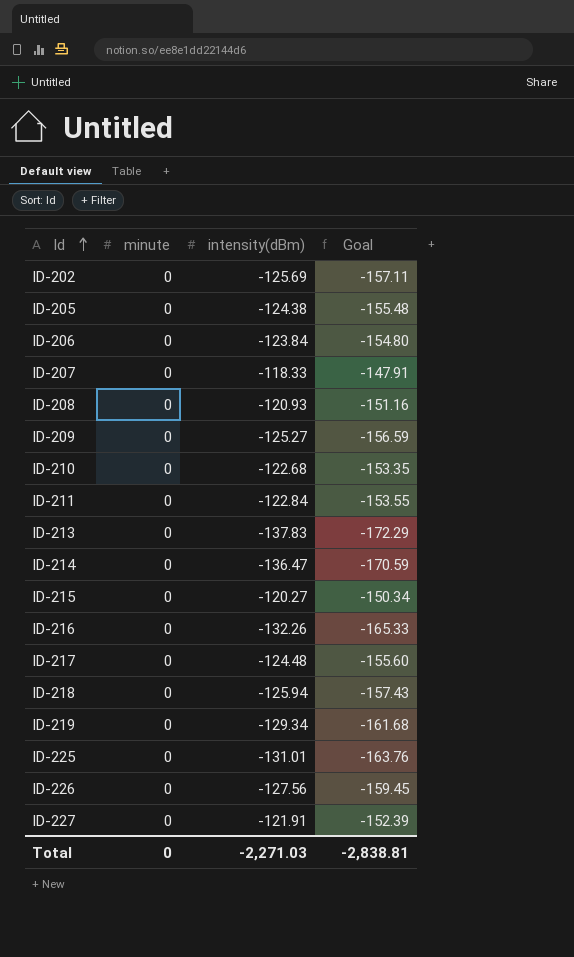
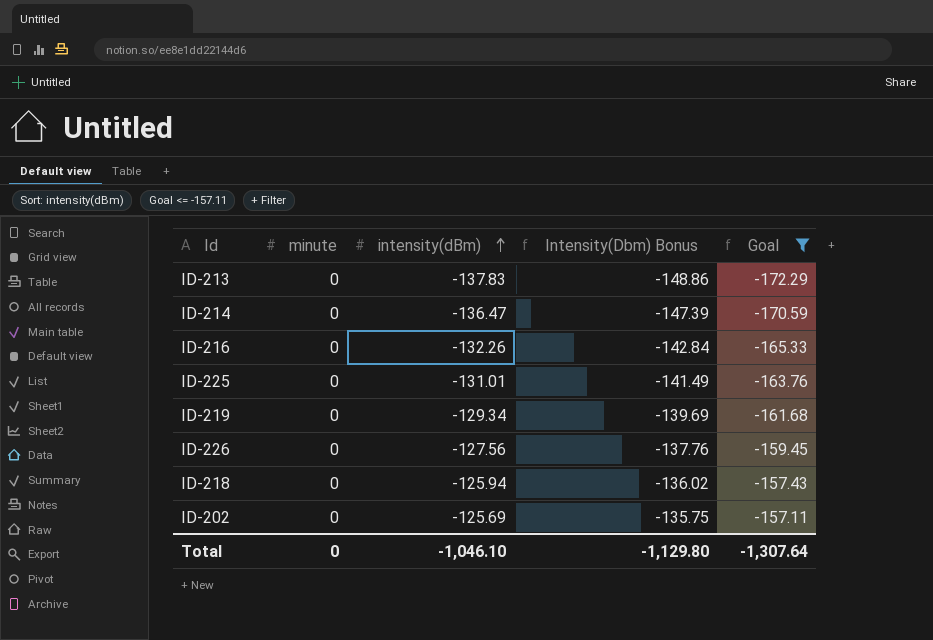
filter: none -> Goal <= -157.11
row order: Id ascending -> intensity(dBm) ascending
column Intensity(Dbm) Bonus | formula: none -> [intensity(dBm)] * 1.08
Total | intensity(dBm): -2,271.03 -> -1,046.10
Total | Goal: -2,838.81 -> -1,307.64

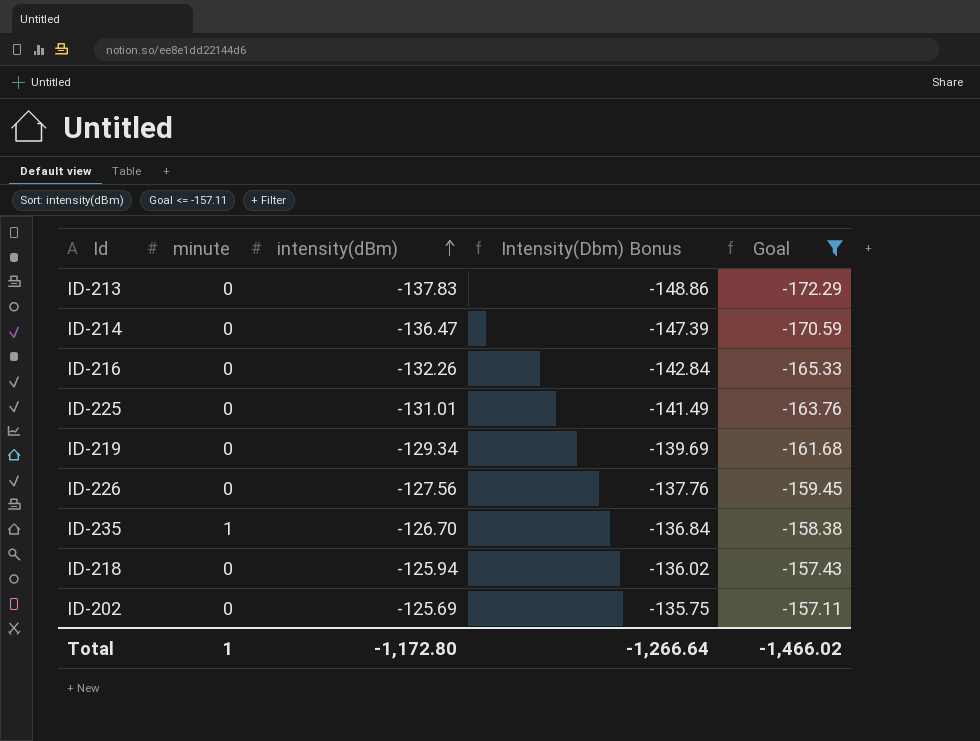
row ID-235: none -> 1 | -126.70 | -136.84 | -158.38
Total | minute: 0 -> 1
Total | intensity(dBm): -1,046.10 -> -1,172.80
Total | Intensity(Dbm) Bonus: -1,129.80 -> -1,266.64
Total | Goal: -1,307.64 -> -1,466.02

